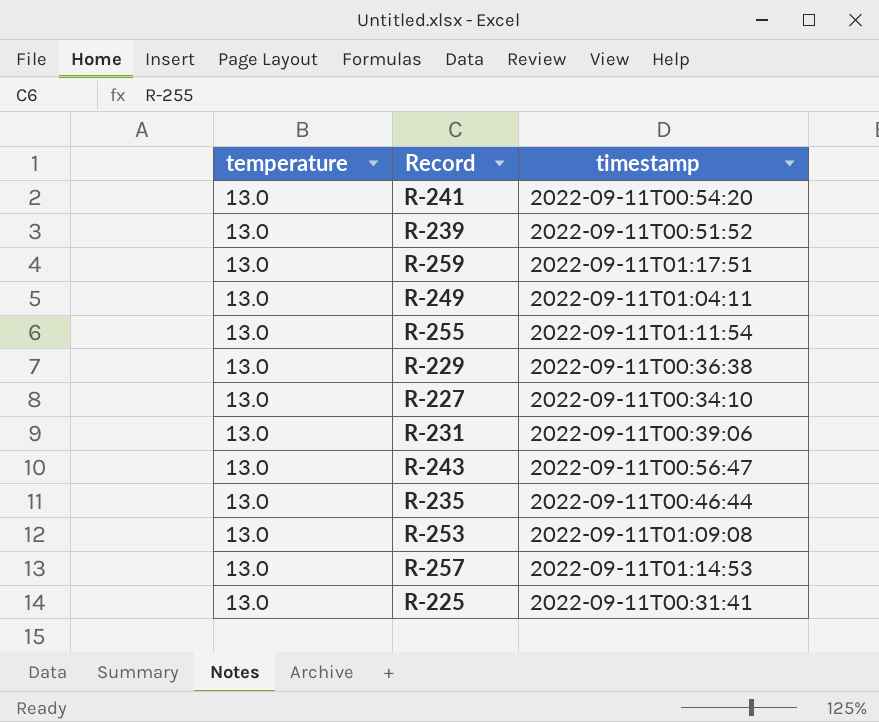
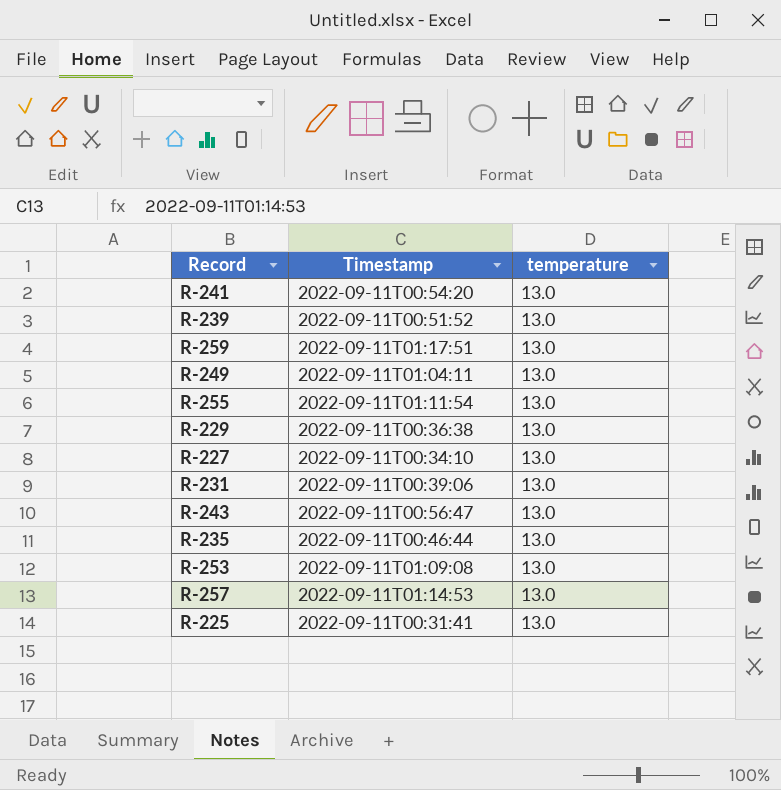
column name: timestamp -> Timestamp
column temperature | position: 1 -> 3

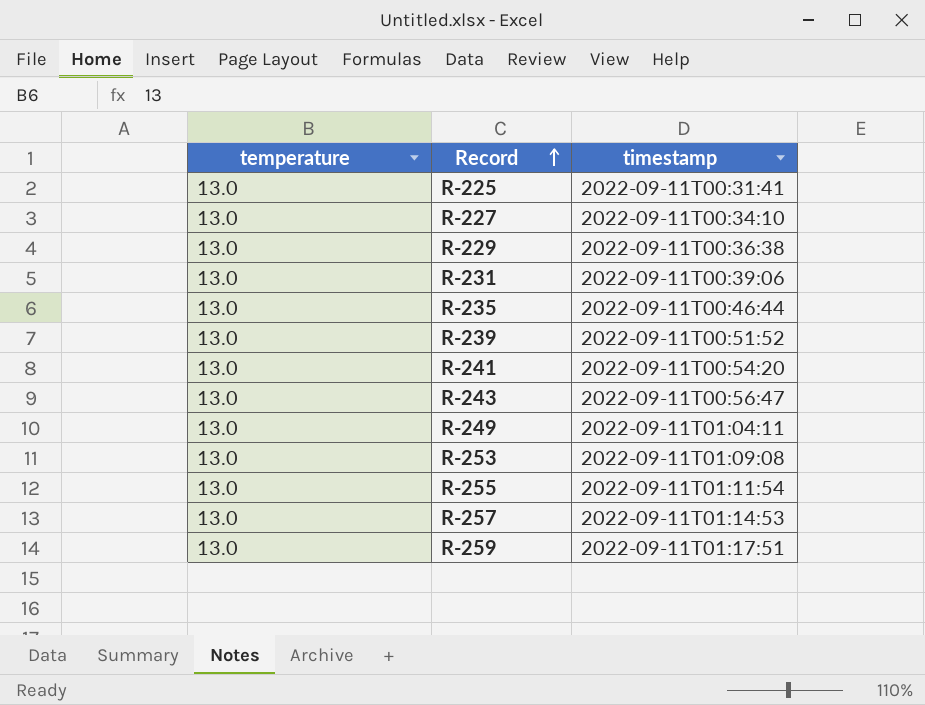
row order: none -> Record ascending
column temperature | position: 3 -> 1
column name: Timestamp -> timestamp

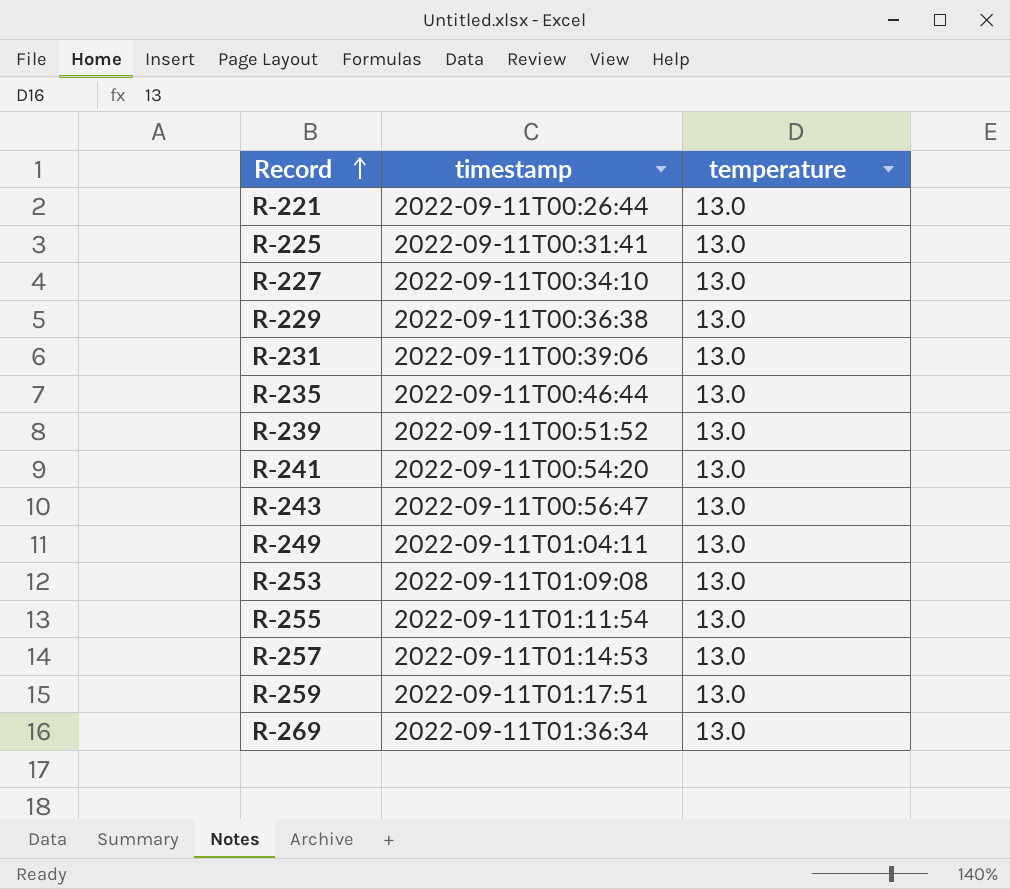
column temperature | position: 1 -> 3
row R-221: none -> 2022-09-11T00:26:44 | 13.0
row R-269: none -> 2022-09-11T01:36:34 | 13.0

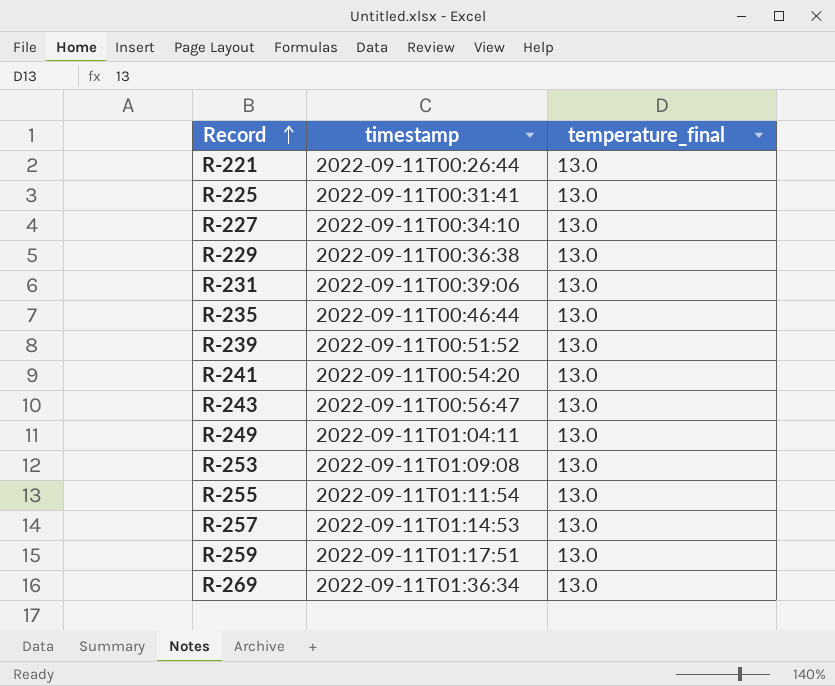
column name: temperature -> temperature_final

